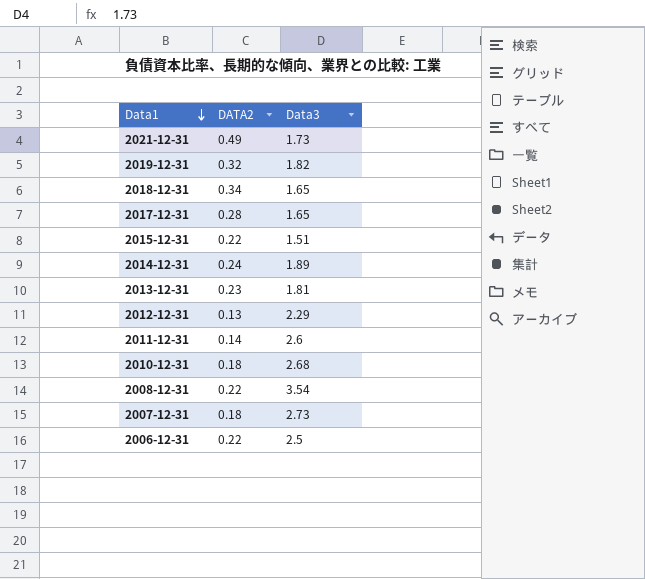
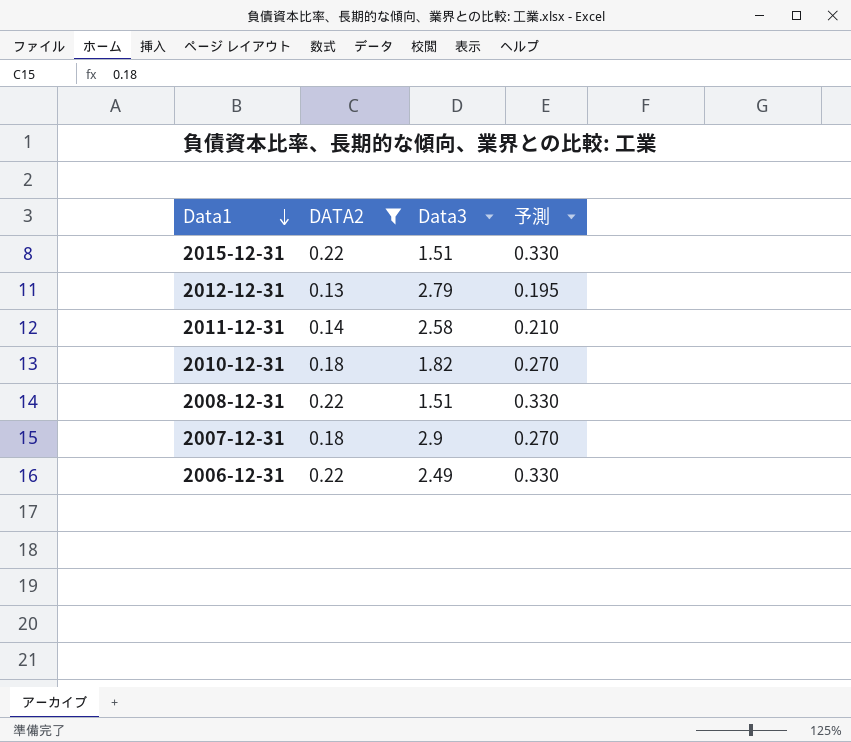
filter: none -> DATA2 <= 0.22
column 予測 | formula: none -> [DATA2] * 1.5
2012-12-31 | Data3: 2.29 -> 2.79
2011-12-31 | Data3: 2.6 -> 2.58
2010-12-31 | Data3: 2.68 -> 1.82
2008-12-31 | Data3: 3.54 -> 1.51
2007-12-31 | Data3: 2.73 -> 2.9
2006-12-31 | Data3: 2.5 -> 2.49

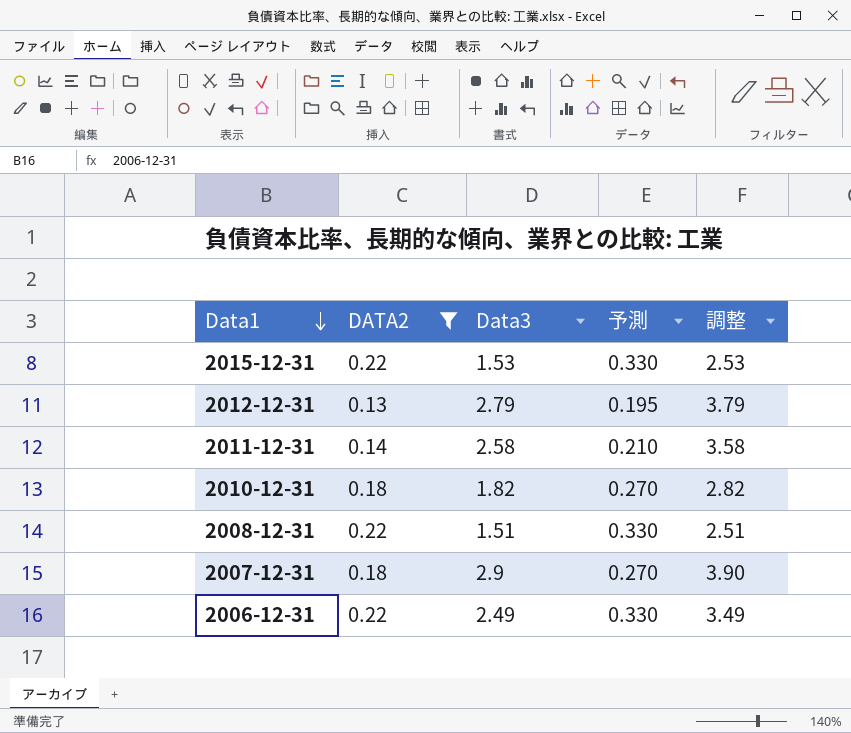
column 調整 | formula: none -> [Data3] + 1
2015-12-31 | Data3: 1.51 -> 1.53

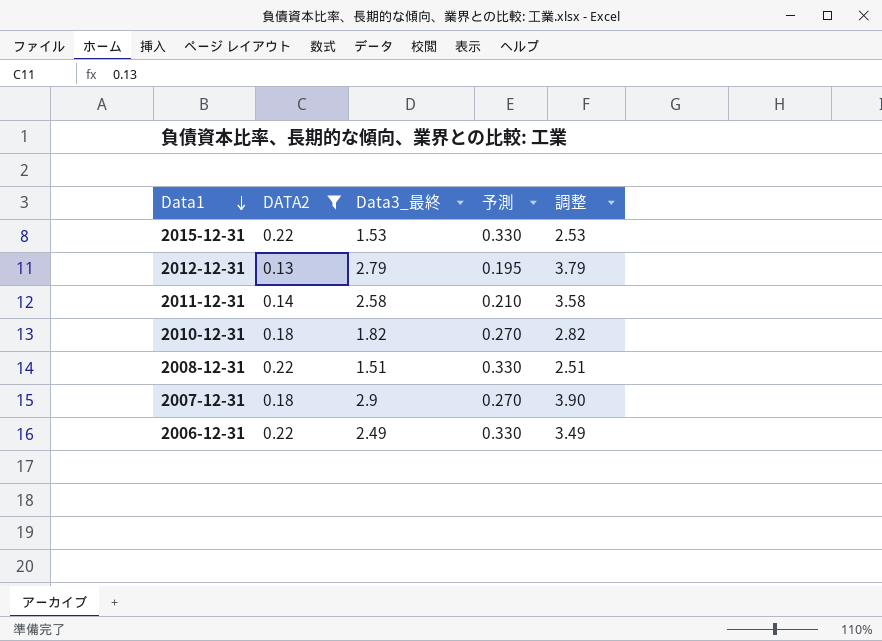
column name: Data3 -> Data3_最終

